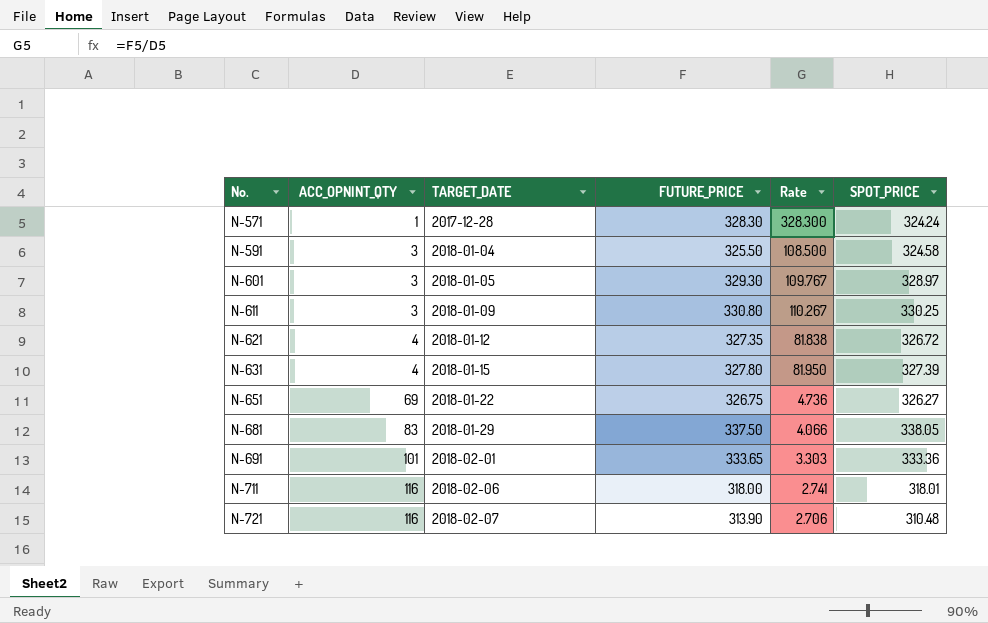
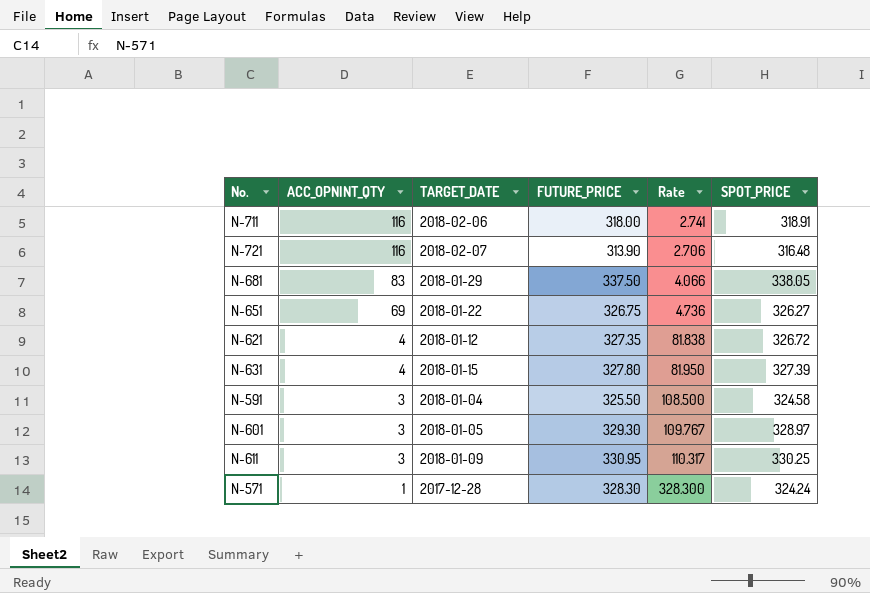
row order: No. ascending -> ACC_OPNINT_QTY descending
row N-691: 101 | 2018-02-01 | 333.65 | 3.303 | 333.36 -> none
N-711 | SPOT_PRICE: 318.01 -> 318.91
N-721 | SPOT_PRICE: 310.48 -> 316.48
N-611 | FUTURE_PRICE: 330.80 -> 330.95
N-611 | Rate: 110.267 -> 110.317

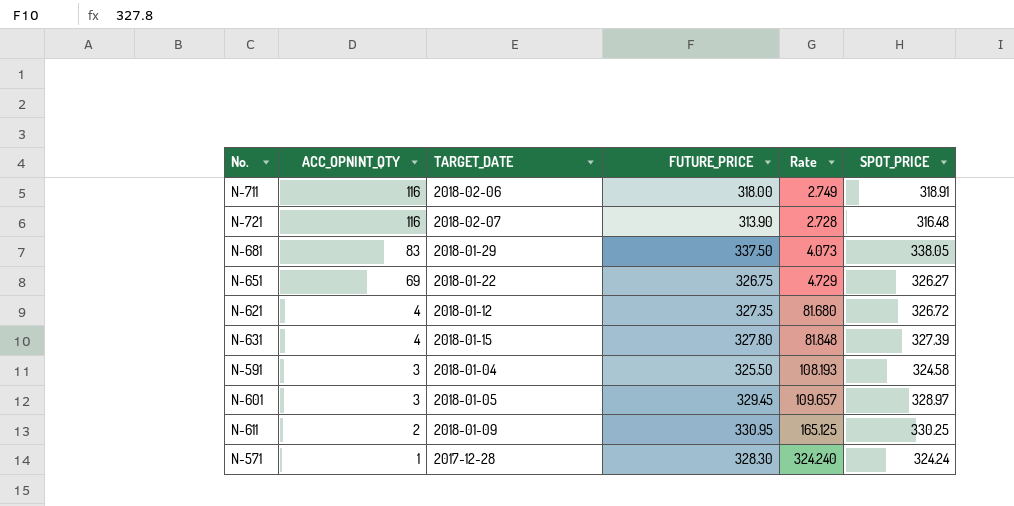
column Rate | formula: [FUTURE_PRICE] / [ACC_OPNINT_QTY] -> [SPOT_PRICE] / [ACC_OPNINT_QTY]
N-601 | FUTURE_PRICE: 329.30 -> 329.45
N-611 | ACC_OPNINT_QTY: 3 -> 2

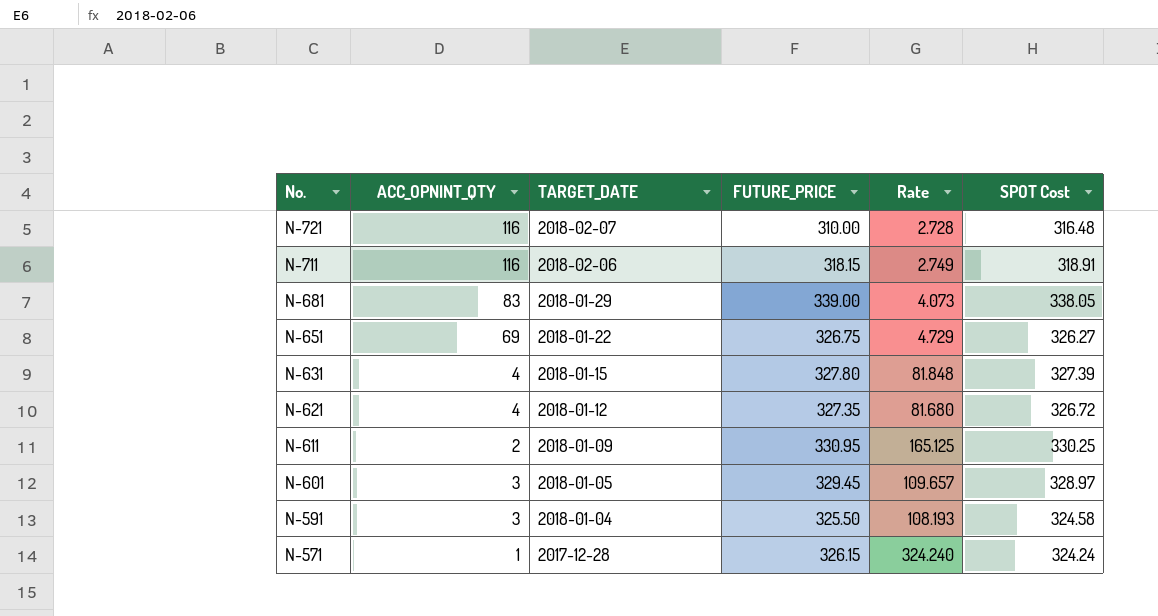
row order: ACC_OPNINT_QTY descending -> No. descending
column name: SPOT_PRICE -> SPOT Cost
N-721 | FUTURE_PRICE: 313.90 -> 310.00
N-711 | FUTURE_PRICE: 318.00 -> 318.15
N-681 | FUTURE_PRICE: 337.50 -> 339.00
N-571 | FUTURE_PRICE: 328.30 -> 326.15

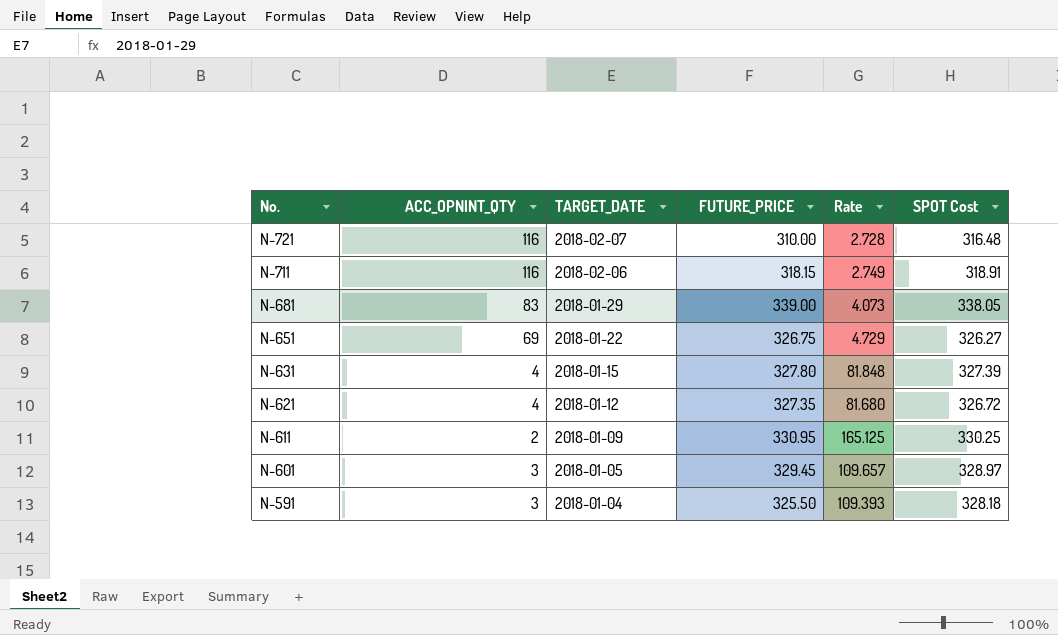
row N-571: 1 | 2017-12-28 | 326.15 | 324.240 | 324.24 -> none
N-591 | Rate: 108.193 -> 109.393
N-591 | SPOT Cost: 324.58 -> 328.18

